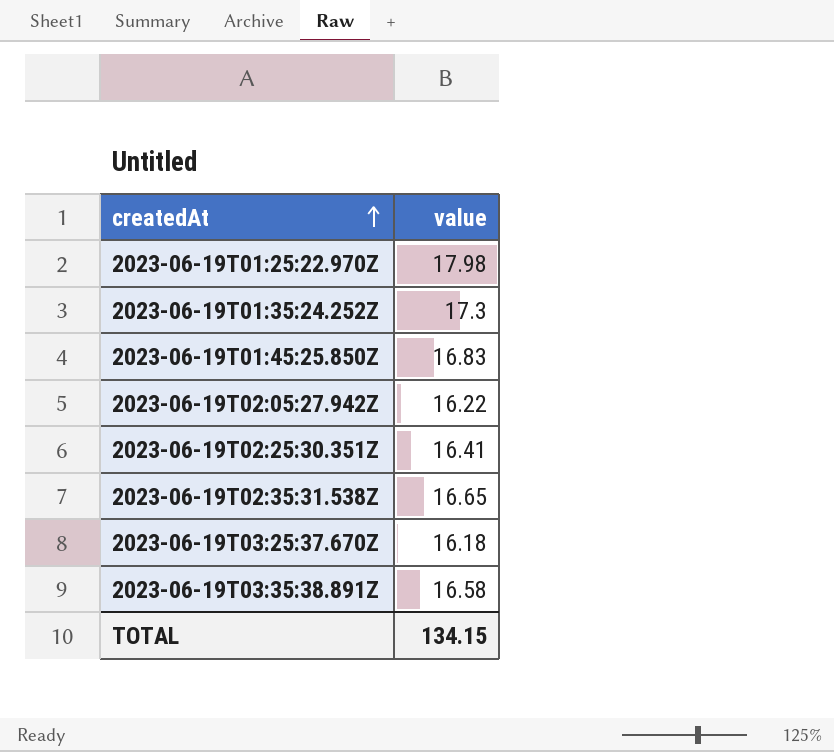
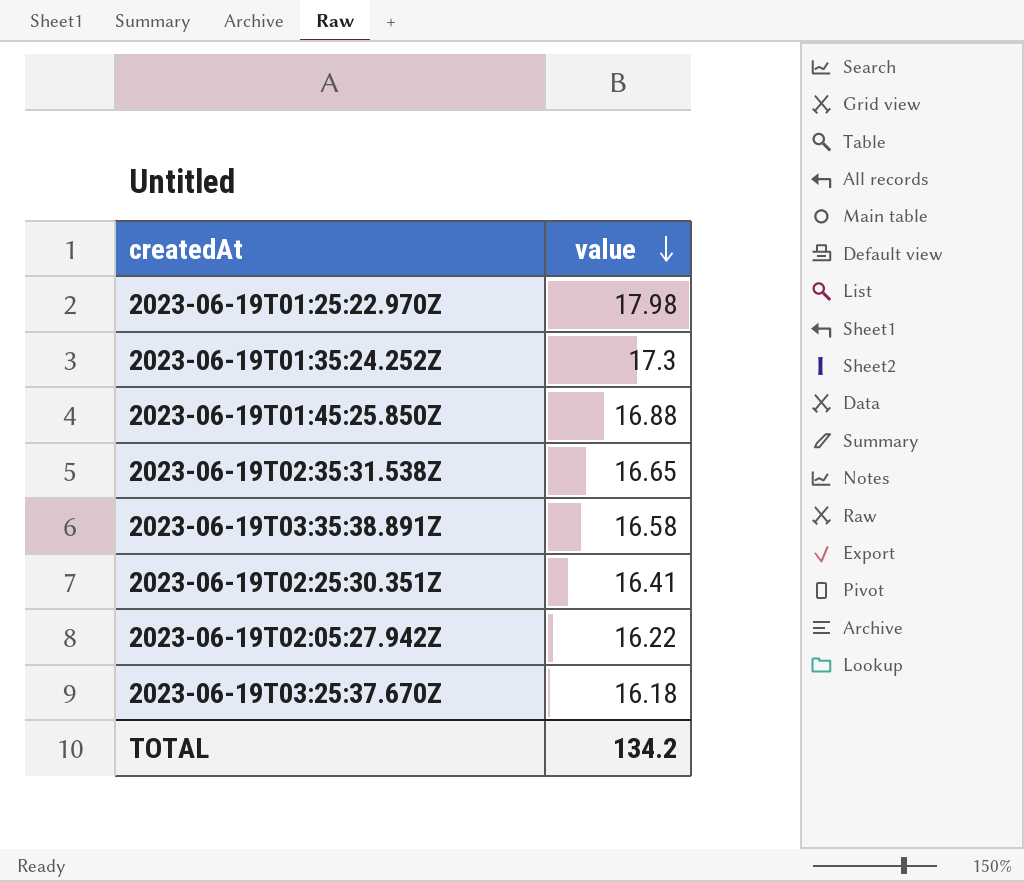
row order: createdAt ascending -> value descending
2023-06-19T01:45:25.850Z | value: 16.83 -> 16.88
TOTAL | value: 134.15 -> 134.2

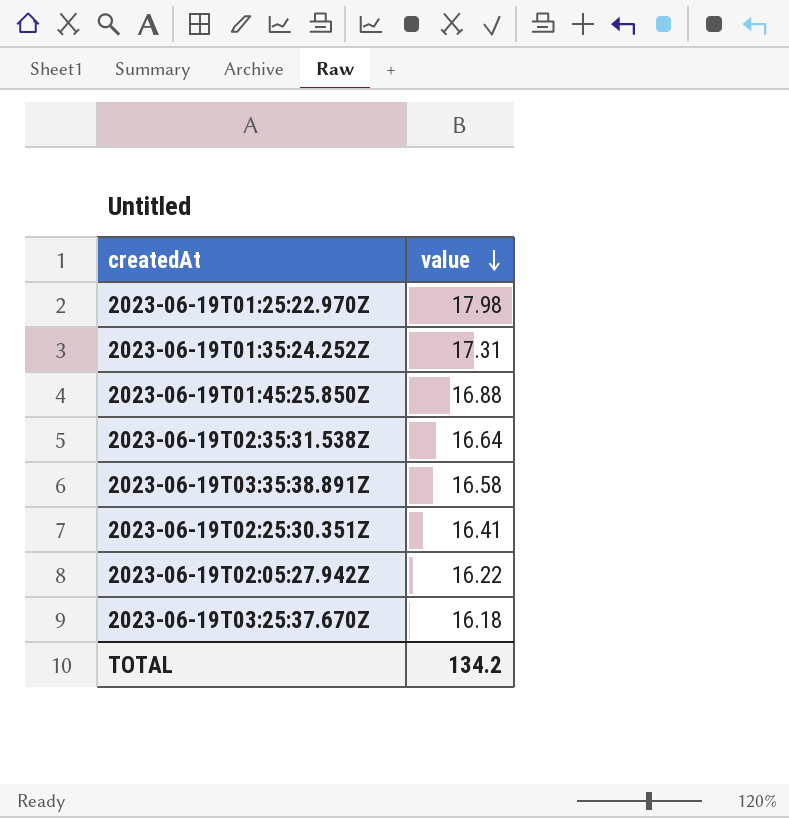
2023-06-19T01:35:24.252Z | value: 17.3 -> 17.31
2023-06-19T02:35:31.538Z | value: 16.65 -> 16.64

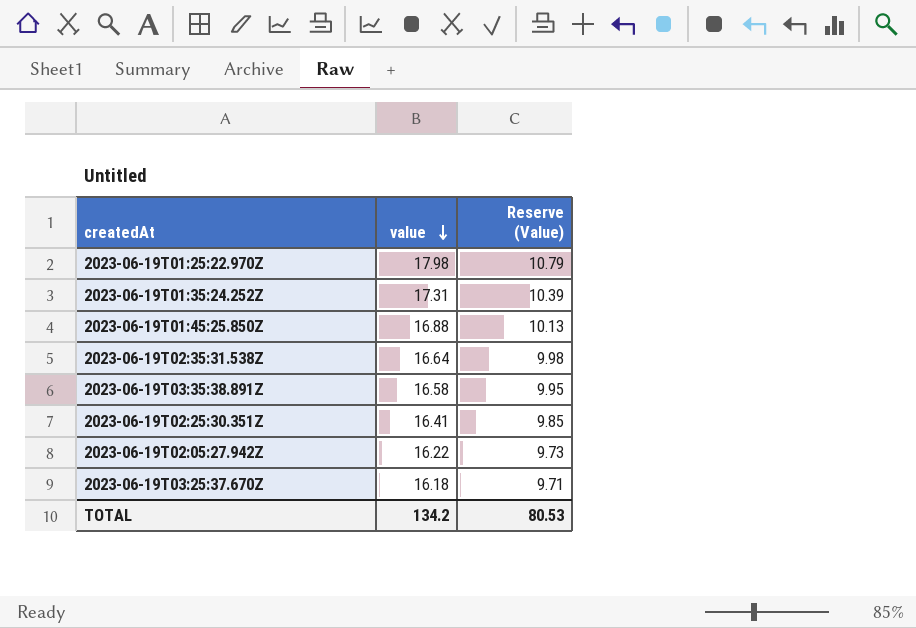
column Reserve (Value) | formula: none -> [value] * 0.6

